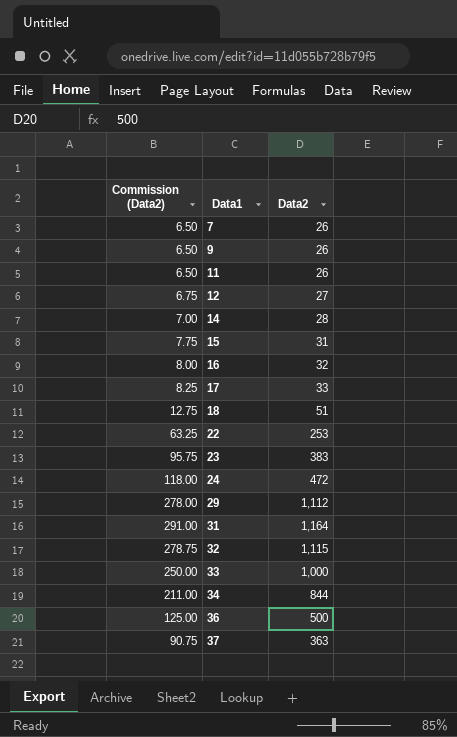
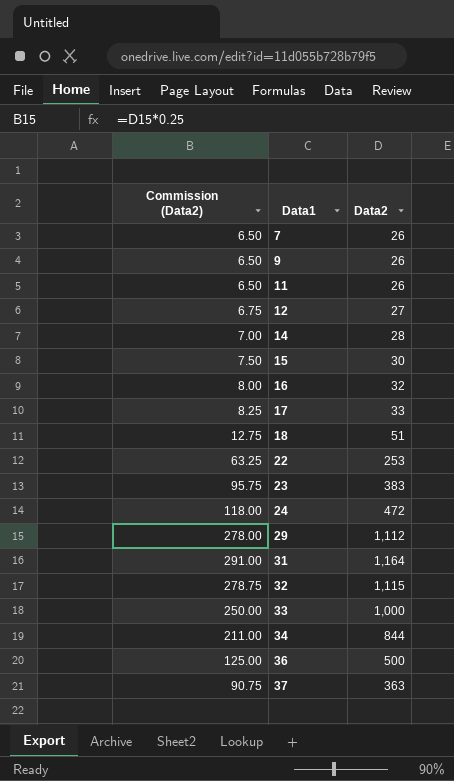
15 | Commission (Data2): 7.75 -> 7.50
15 | Data2: 31 -> 30

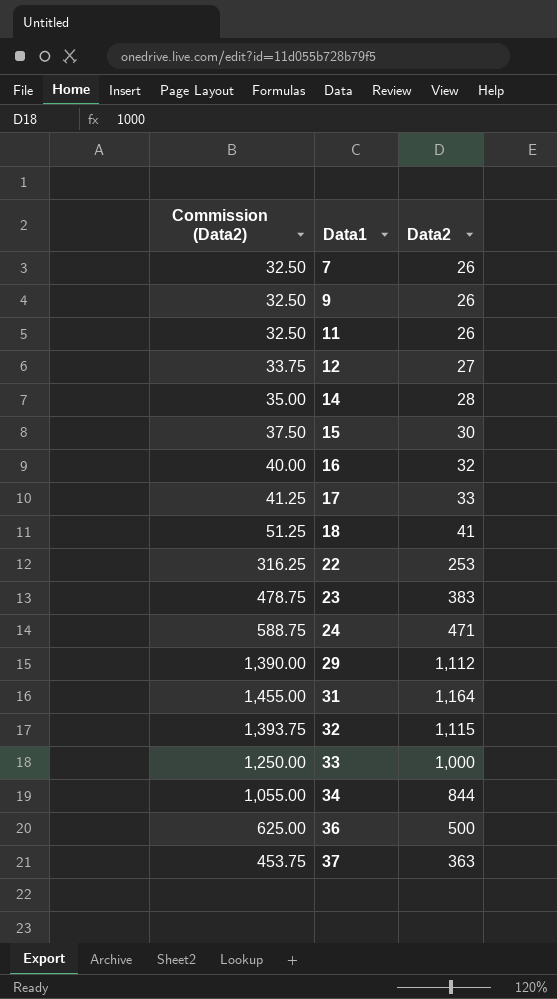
column Commission (Data2) | formula: [Data2] * 0.25 -> [Data2] * 1.25
18 | Data2: 51 -> 41
24 | Data2: 472 -> 471

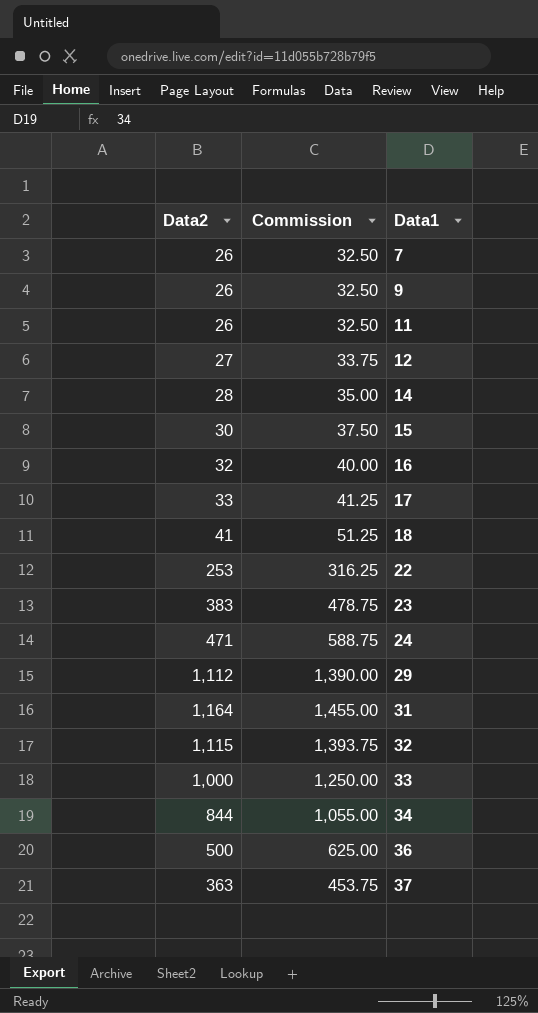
column Data2 | position: 3 -> 1
column name: Commission (Data2) -> Commission

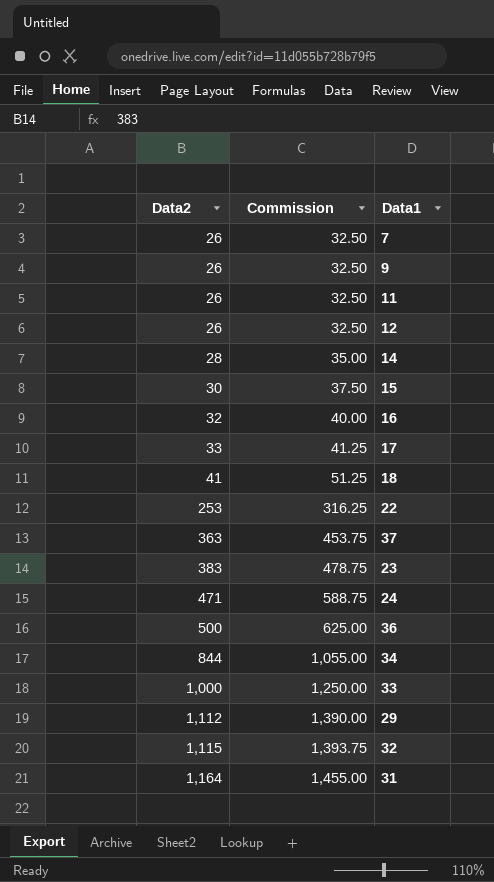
row order: Data1 ascending -> Data2 ascending
12 | Data2: 27 -> 26
12 | Commission: 33.75 -> 32.50

